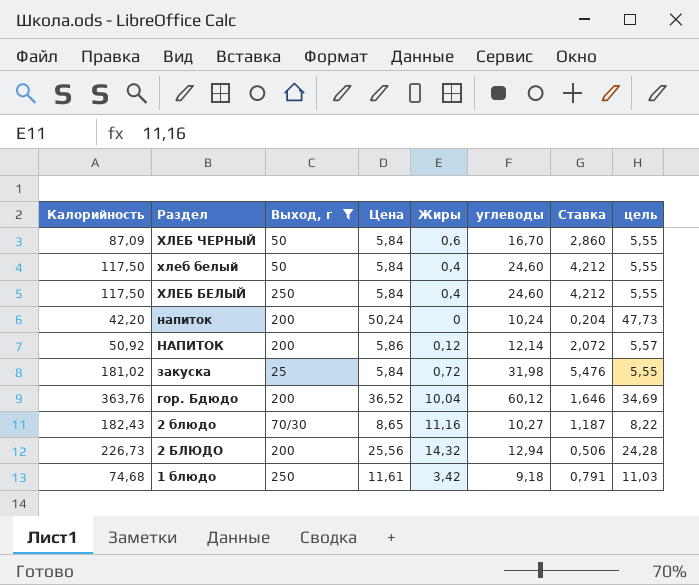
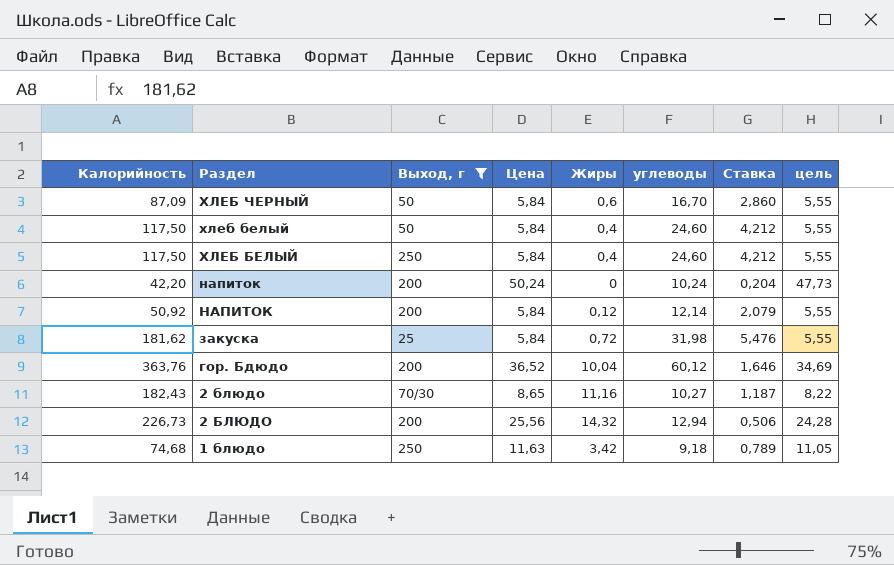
НАПИТОК | Цена: 5,86 -> 5,84
НАПИТОК | Ставка: 2,072 -> 2,079
НАПИТОК | цель: 5,57 -> 5,55
закуска | Калорийность: 181,02 -> 181,62
1 блюдо | Цена: 11,61 -> 11,63
1 блюдо | Ставка: 0,791 -> 0,789
1 блюдо | цель: 11,03 -> 11,05

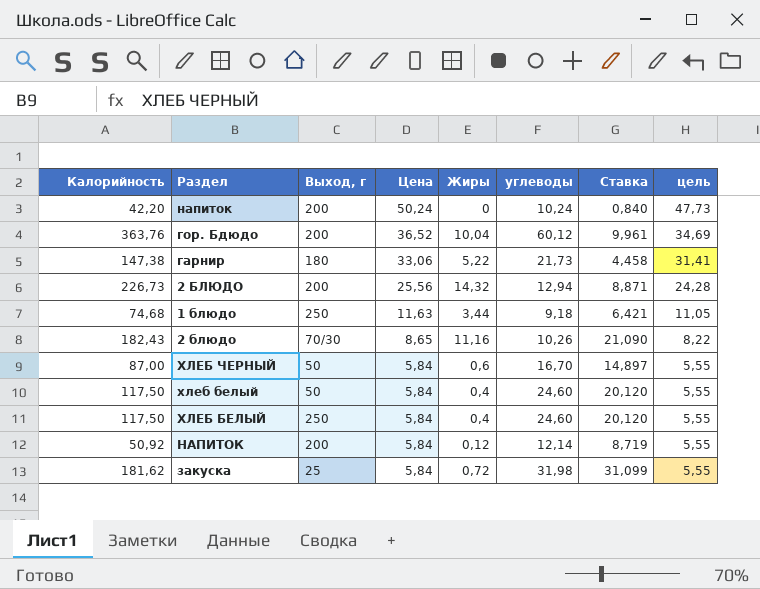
filter: Выход, г != 180 -> none
row order: Раздел descending -> Цена descending
column Ставка | formula: [углеводы] / [Цена] -> [Калорийность] / [Цена]
1 блюдо | Жиры: 3,42 -> 3,44
2 блюдо | углеводы: 10,27 -> 10,26
ХЛЕБ ЧЕРНЫЙ | Калорийность: 87,09 -> 87,00

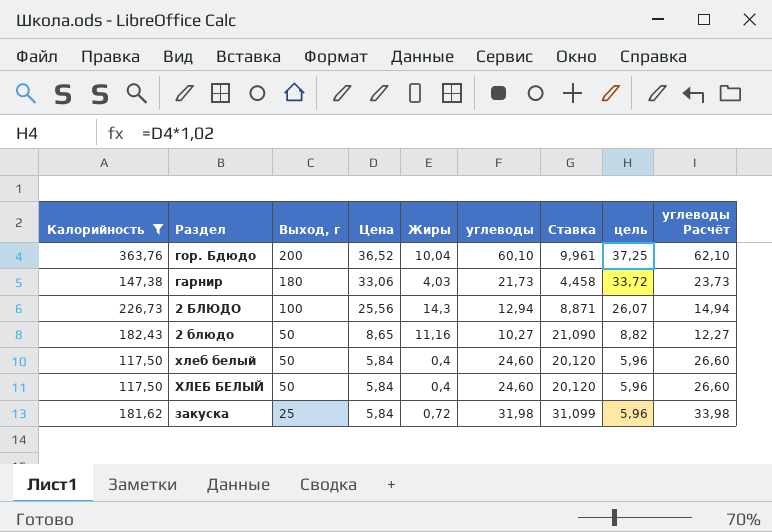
filter: none -> Калорийность >= 117,50
column цель | formula: [Цена] * 0,95 -> [Цена] * 1,02
column углеводы Расчёт | formula: none -> [углеводы] + 2
гор. Бдюдо | углеводы: 60,12 -> 60,10
гарнир | Жиры: 5,22 -> 4,03
2 БЛЮДО | Выход, г: 200 -> 100
2 БЛЮДО | Жиры: 14,32 -> 14,3
2 блюдо | Выход, г: 70/30 -> 50
2 блюдо | углеводы: 10,26 -> 10,27
ХЛЕБ БЕЛЫЙ | Выход, г: 250 -> 50

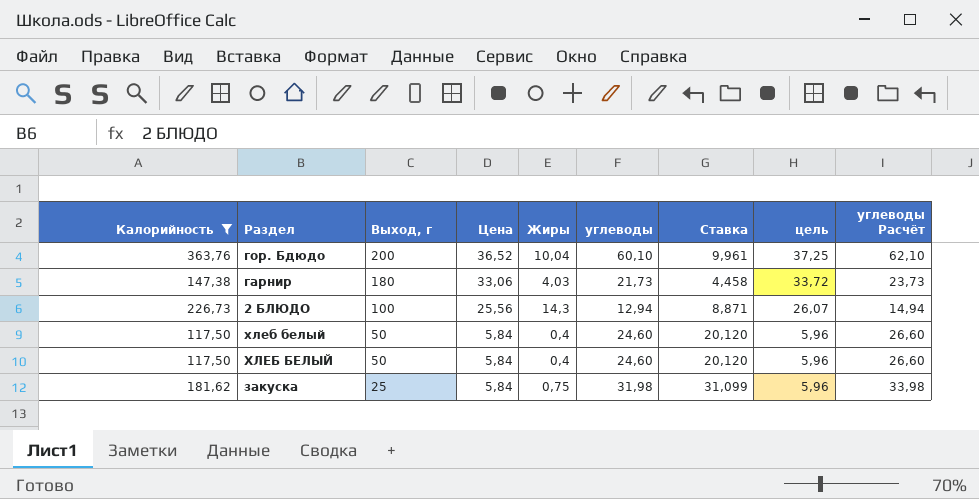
row 2 блюдо: 182,43 | 50 | 8,65 | 11,16 | 10,27 | 21,090 | 8,82 | 12,27 -> none
закуска | Жиры: 0,72 -> 0,75

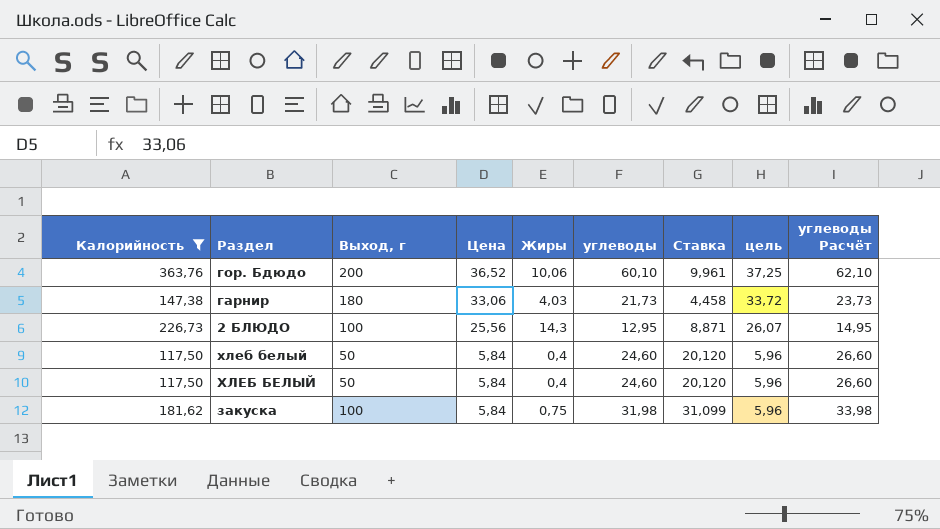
гор. Бдюдо | Жиры: 10,04 -> 10,06
2 БЛЮДО | углеводы: 12,94 -> 12,95
2 БЛЮДО | углеводы Расчёт: 14,94 -> 14,95
закуска | Выход, г: 25 -> 100

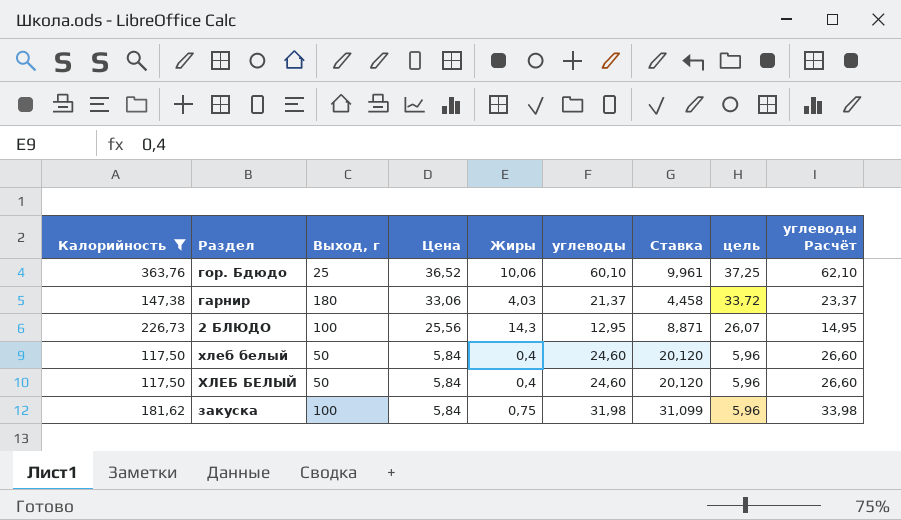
гор. Бдюдо | Выход, г: 200 -> 25
гарнир | углеводы: 21,73 -> 21,37
гарнир | углеводы Расчёт: 23,73 -> 23,37

